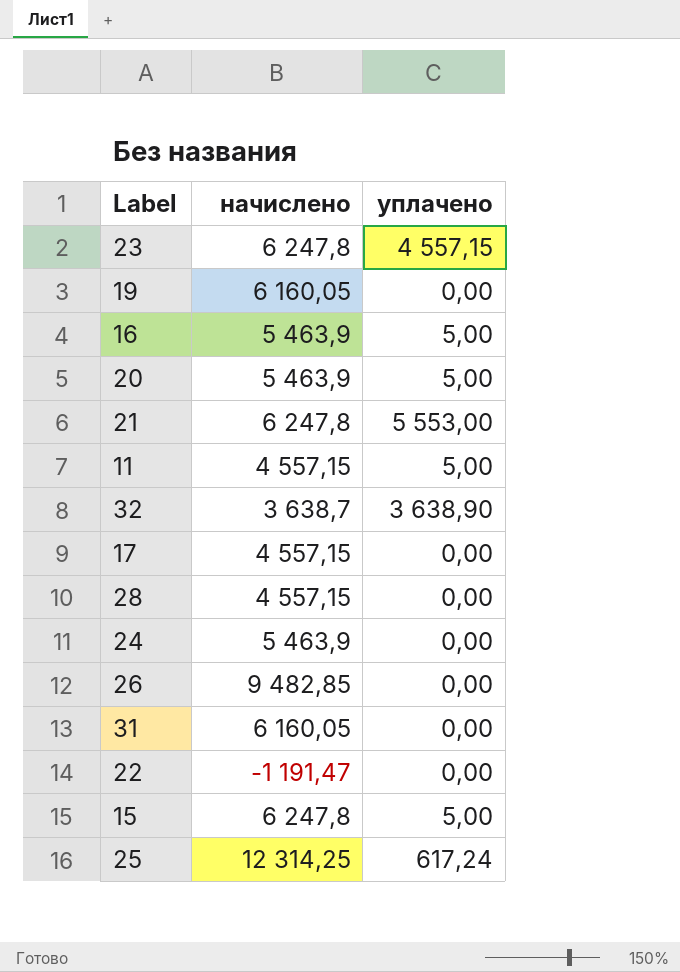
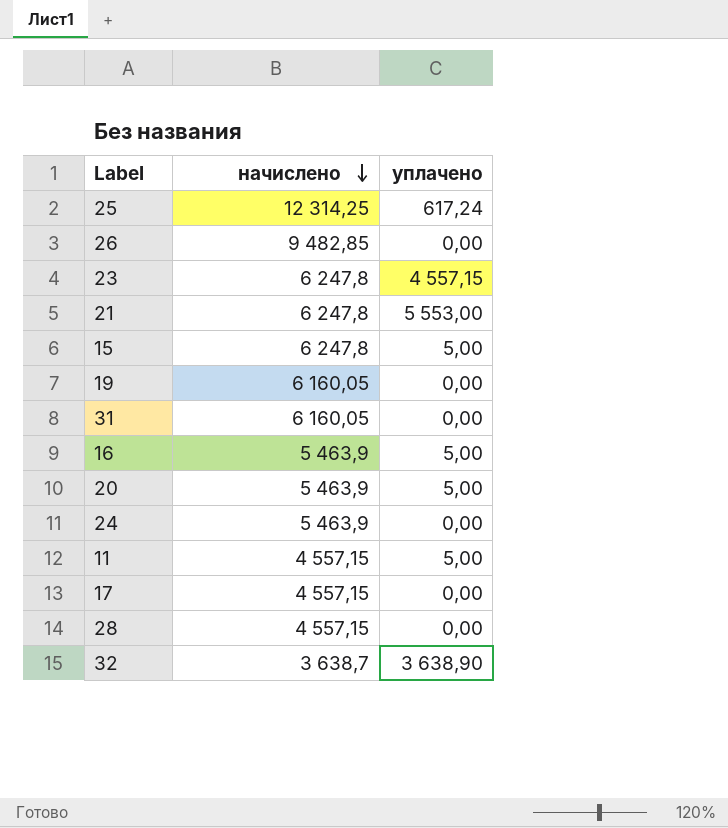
row order: none -> начислено descending
row 22: -1 191,47 | 0,00 -> none

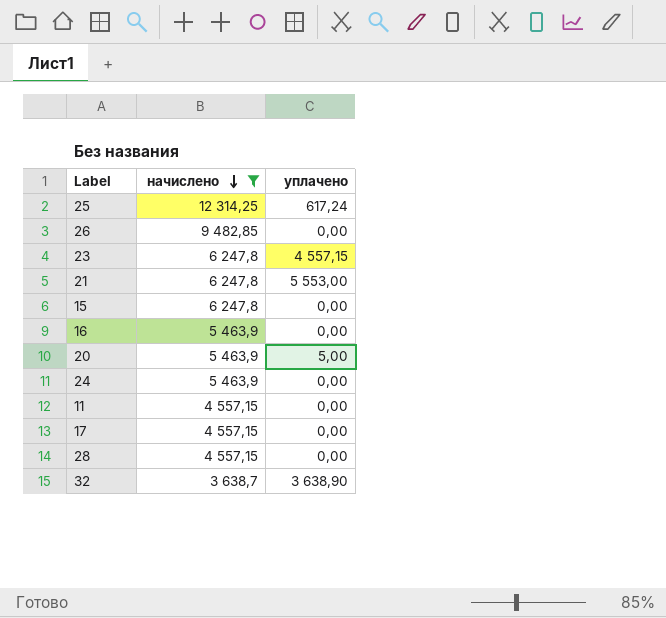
filter: none -> начислено != 6 160,05
15 | уплачено: 5,00 -> 0,00
16 | уплачено: 5,00 -> 0,00
11 | уплачено: 5,00 -> 0,00

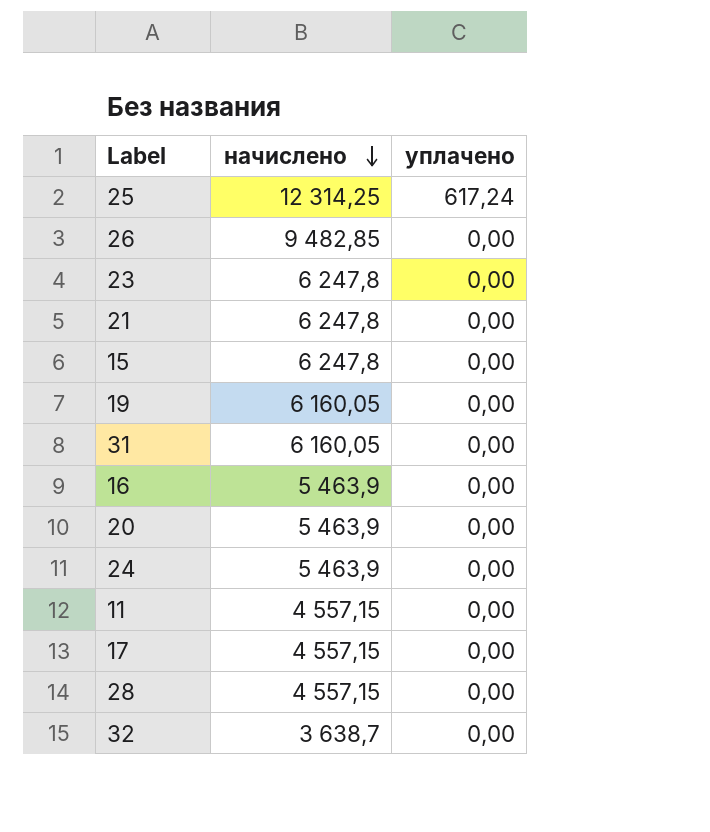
filter: начислено != 6 160,05 -> none
23 | уплачено: 4 557,15 -> 0,00
21 | уплачено: 5 553,00 -> 0,00
20 | уплачено: 5,00 -> 0,00
32 | уплачено: 3 638,90 -> 0,00

